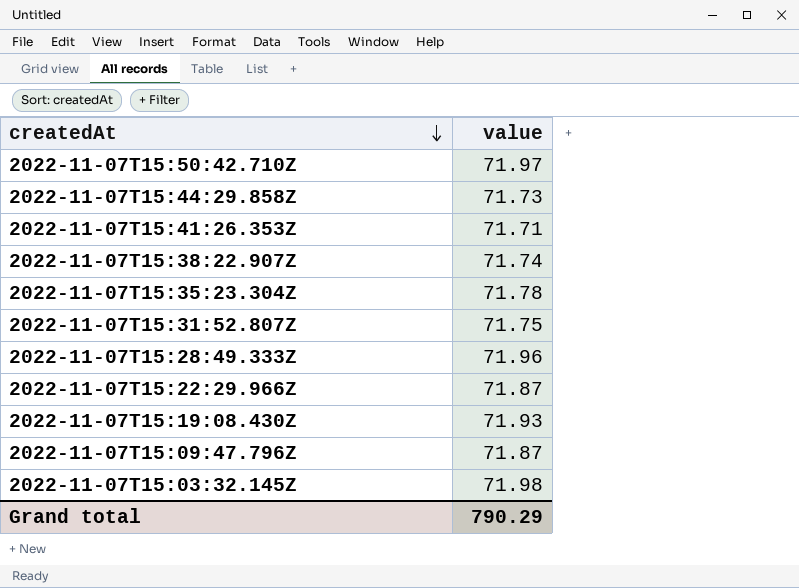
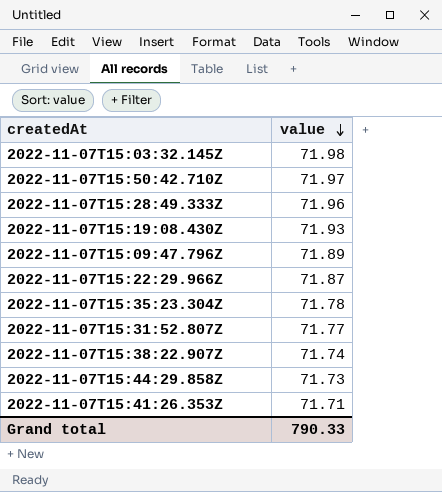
row order: createdAt descending -> value descending
2022-11-07T15:09:47.796Z | value: 71.87 -> 71.89
2022-11-07T15:31:52.807Z | value: 71.75 -> 71.77
Grand total | value: 790.29 -> 790.33

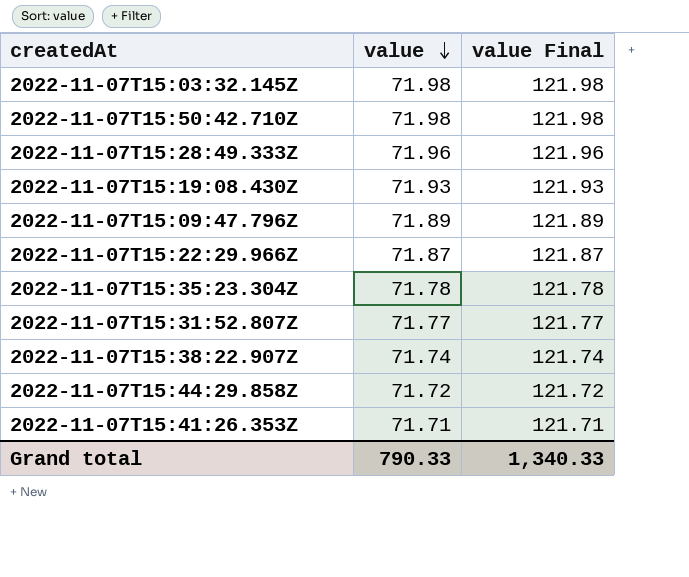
column value Final | formula: none -> [value] + 50
2022-11-07T15:50:42.710Z | value: 71.97 -> 71.98
2022-11-07T15:44:29.858Z | value: 71.73 -> 71.72

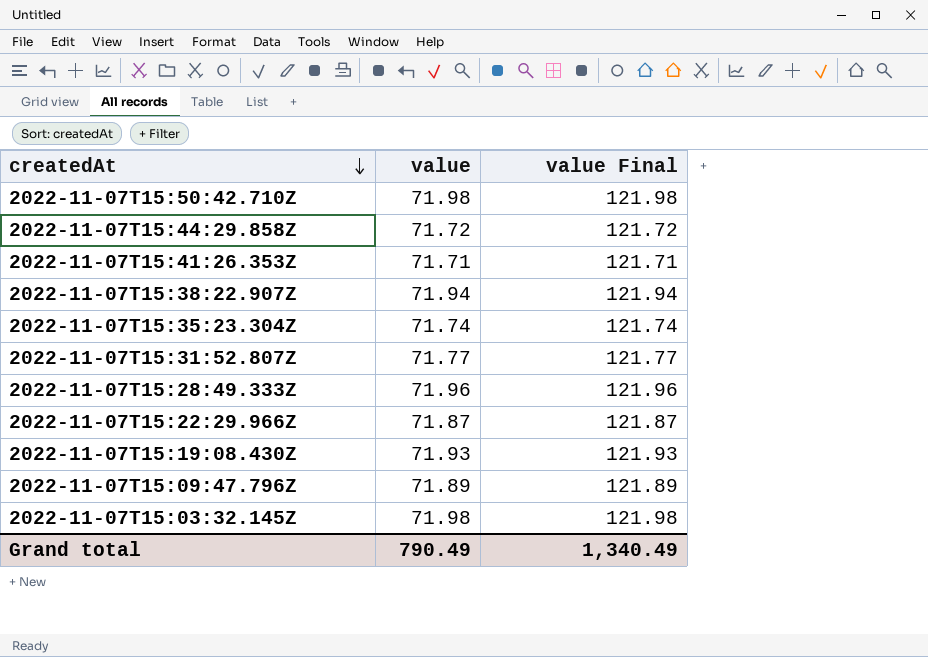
row order: value descending -> createdAt descending
2022-11-07T15:38:22.907Z | value: 71.74 -> 71.94
2022-11-07T15:38:22.907Z | value Final: 121.74 -> 121.94
2022-11-07T15:35:23.304Z | value: 71.78 -> 71.74
2022-11-07T15:35:23.304Z | value Final: 121.78 -> 121.74
Grand total | value: 790.33 -> 790.49
Grand total | value Final: 1,340.33 -> 1,340.49

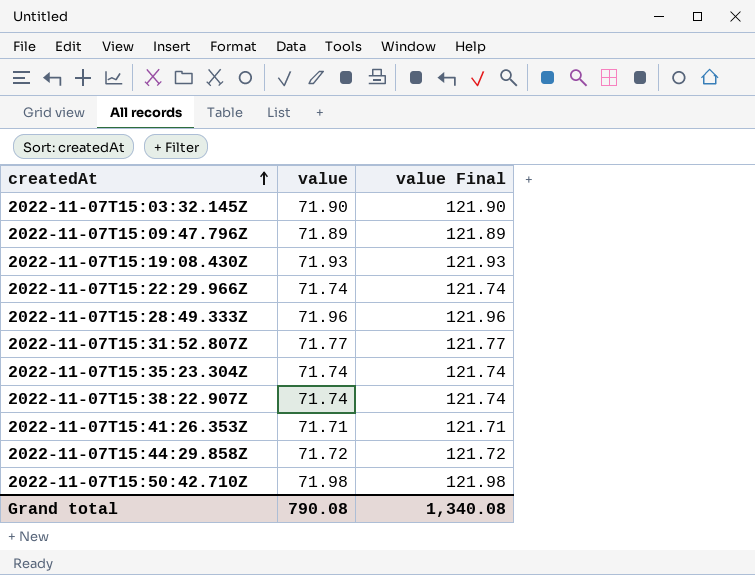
row order: createdAt descending -> createdAt ascending
2022-11-07T15:03:32.145Z | value: 71.98 -> 71.90
2022-11-07T15:03:32.145Z | value Final: 121.98 -> 121.90
2022-11-07T15:22:29.966Z | value: 71.87 -> 71.74
2022-11-07T15:22:29.966Z | value Final: 121.87 -> 121.74
2022-11-07T15:38:22.907Z | value: 71.94 -> 71.74
2022-11-07T15:38:22.907Z | value Final: 121.94 -> 121.74
Grand total | value: 790.49 -> 790.08
Grand total | value Final: 1,340.49 -> 1,340.08

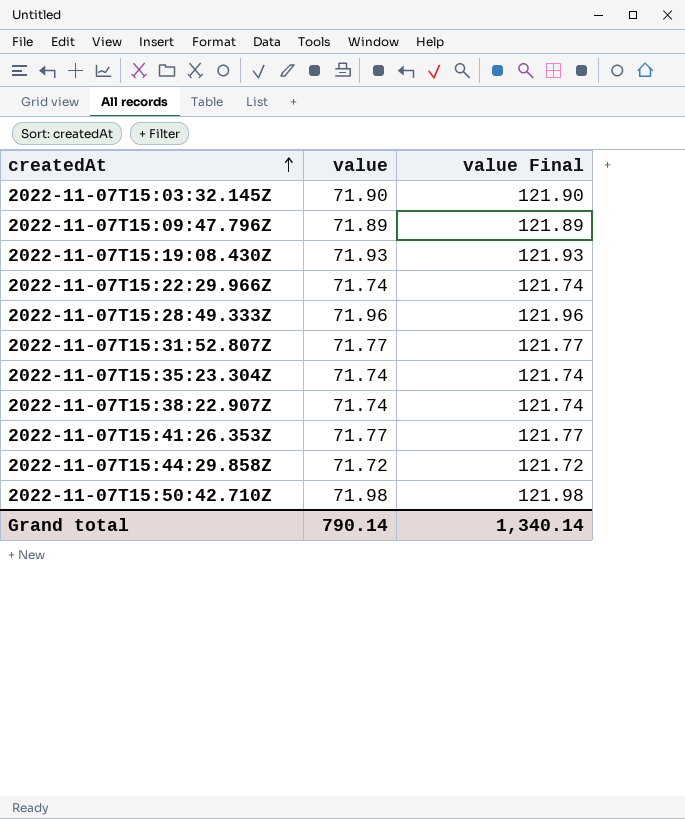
2022-11-07T15:41:26.353Z | value: 71.71 -> 71.77
2022-11-07T15:41:26.353Z | value Final: 121.71 -> 121.77
Grand total | value: 790.08 -> 790.14
Grand total | value Final: 1,340.08 -> 1,340.14

